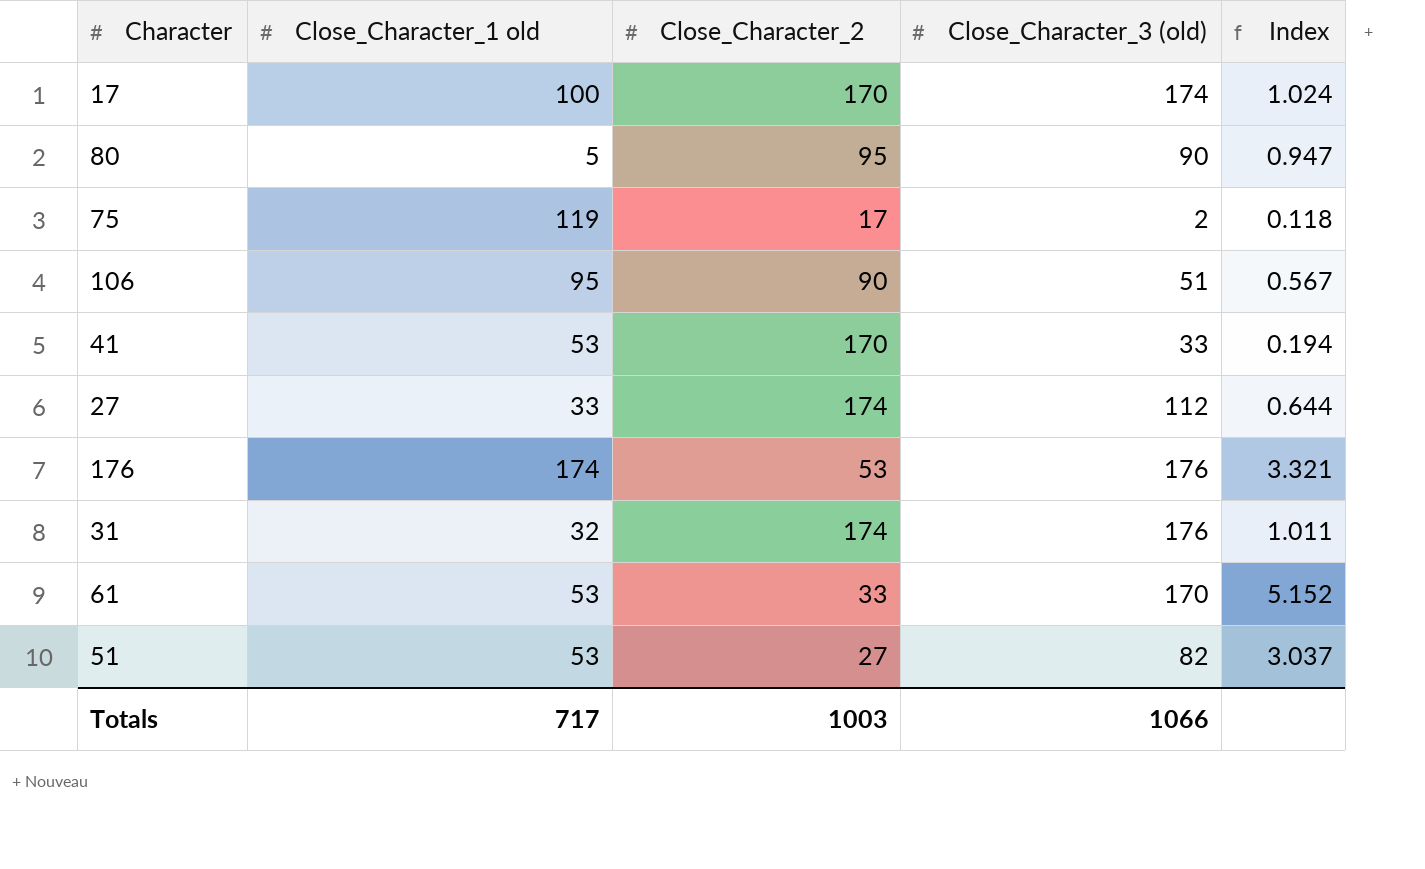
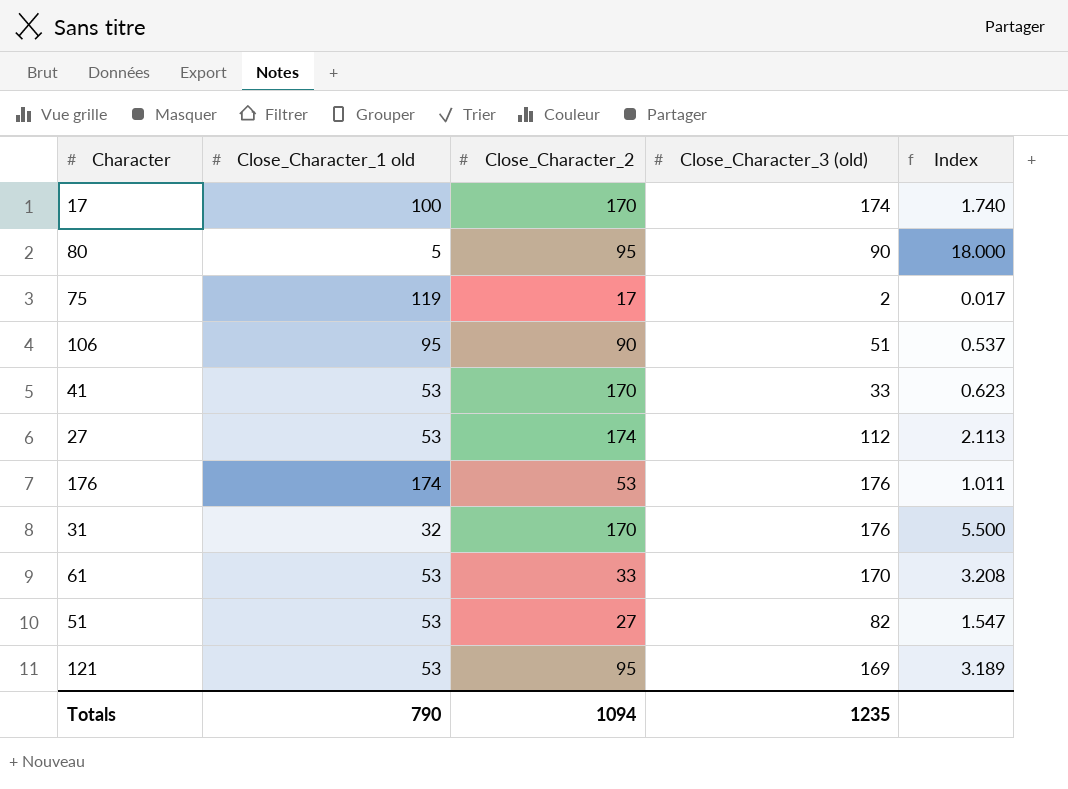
column Index | formula: [Close_Character_3 (old)] / [Close_Character_2] -> [Close_Character_3 (old)] / [Close_Character_1 old]
27 | Close_Character_1 old: 33 -> 53
31 | Close_Character_2: 174 -> 170
row 121: none -> 53 | 95 | 169 | 3.189
Totals | Close_Character_1 old: 717 -> 790
Totals | Close_Character_2: 1003 -> 1094
Totals | Close_Character_3 (old): 1066 -> 1235

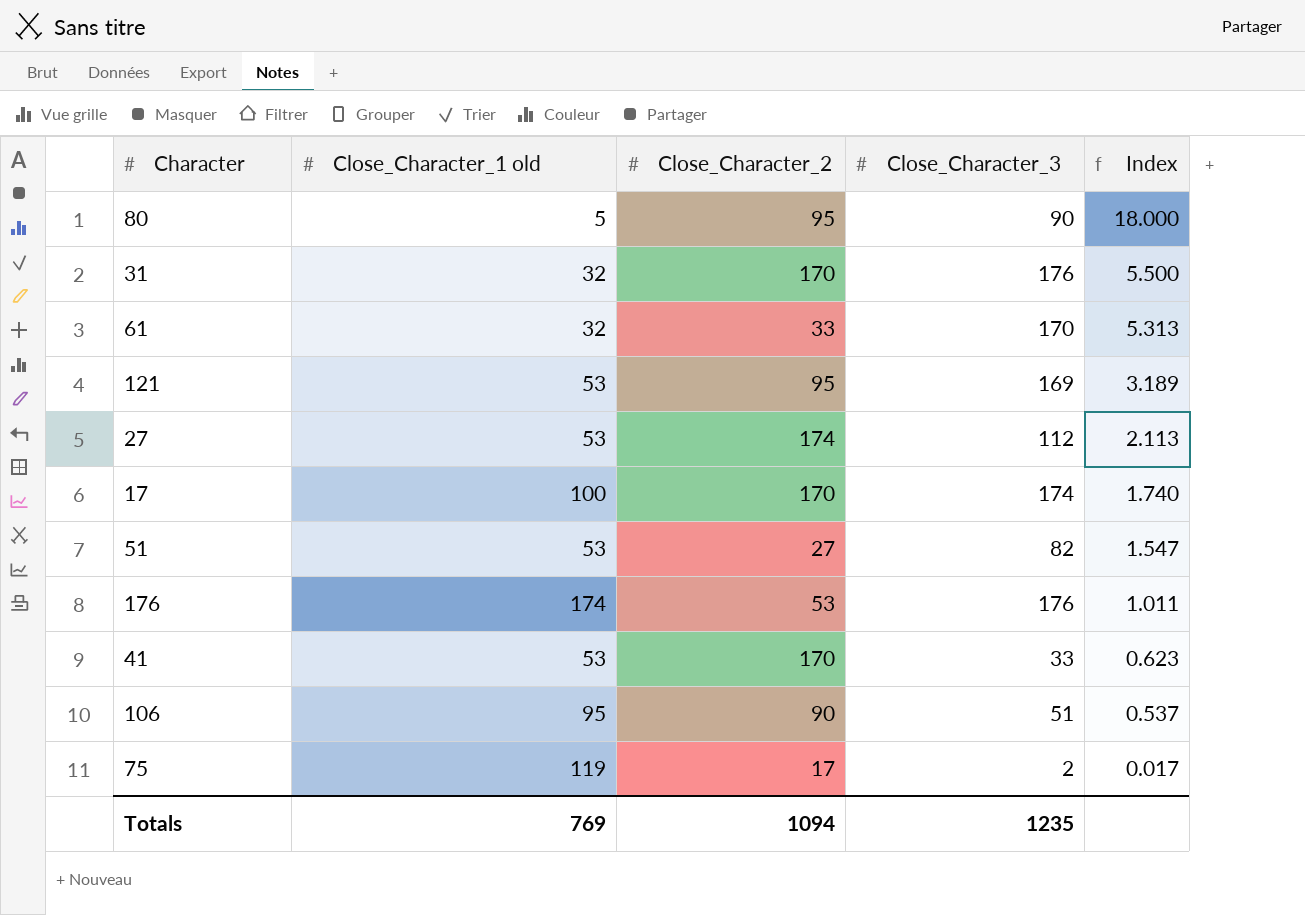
row order: none -> Index descending
column name: Close_Character_3 (old) -> Close_Character_3
61 | Close_Character_1 old: 53 -> 32
61 | Index: 3.208 -> 5.313
Totals | Close_Character_1 old: 790 -> 769

